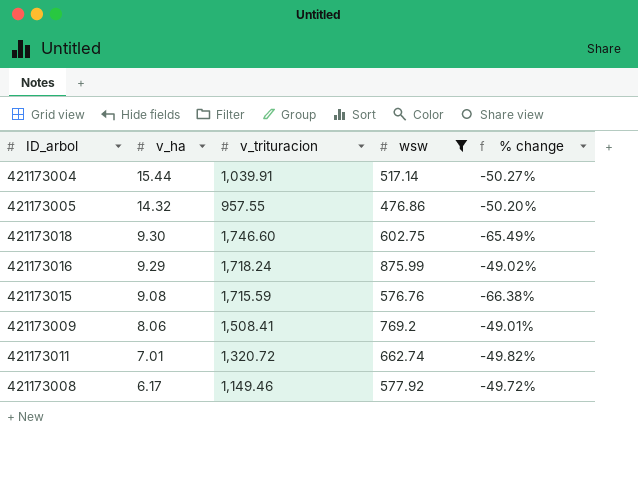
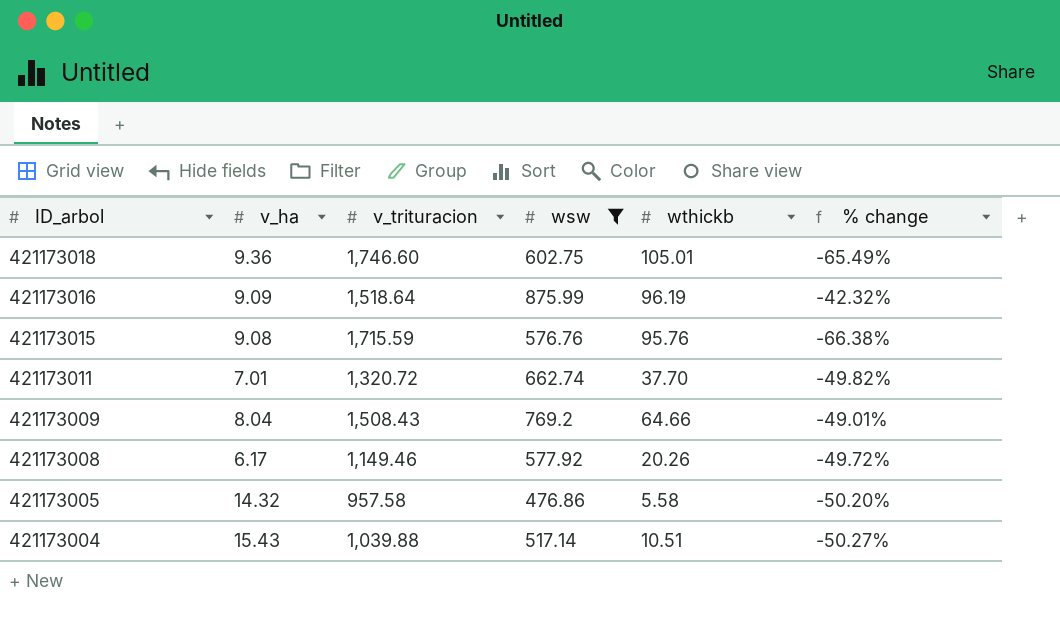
row order: v_ha descending -> ID_arbol descending
column wthickb | position: none -> 5
421173018 | v_ha: 9.30 -> 9.36
421173016 | v_ha: 9.29 -> 9.09
421173016 | v_trituracion: 1,718.24 -> 1,518.64
421173016 | % change: -49.02% -> -42.32%
421173009 | v_ha: 8.06 -> 8.04
421173009 | v_trituracion: 1,508.41 -> 1,508.43
421173005 | v_trituracion: 957.55 -> 957.58
421173004 | v_ha: 15.44 -> 15.43
421173004 | v_trituracion: 1,039.91 -> 1,039.88

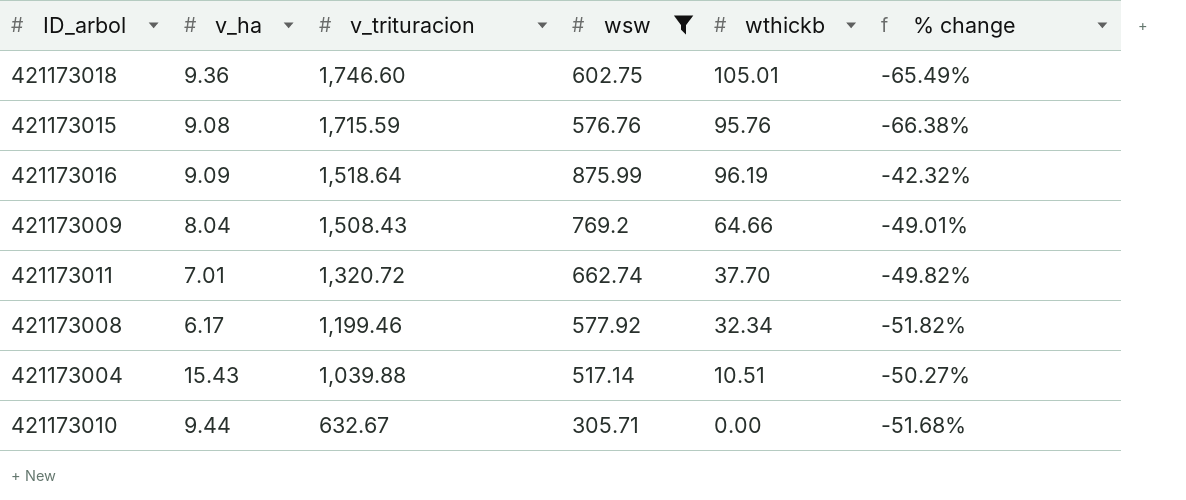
row order: ID_arbol descending -> v_trituracion descending
row 421173005: 14.32 | 957.58 | 476.86 | 5.58 | -50.20% -> none
421173008 | v_trituracion: 1,149.46 -> 1,199.46
421173008 | wthickb: 20.26 -> 32.34
421173008 | % change: -49.72% -> -51.82%
row 421173010: none -> 9.44 | 632.67 | 305.71 | 0.00 | -51.68%

